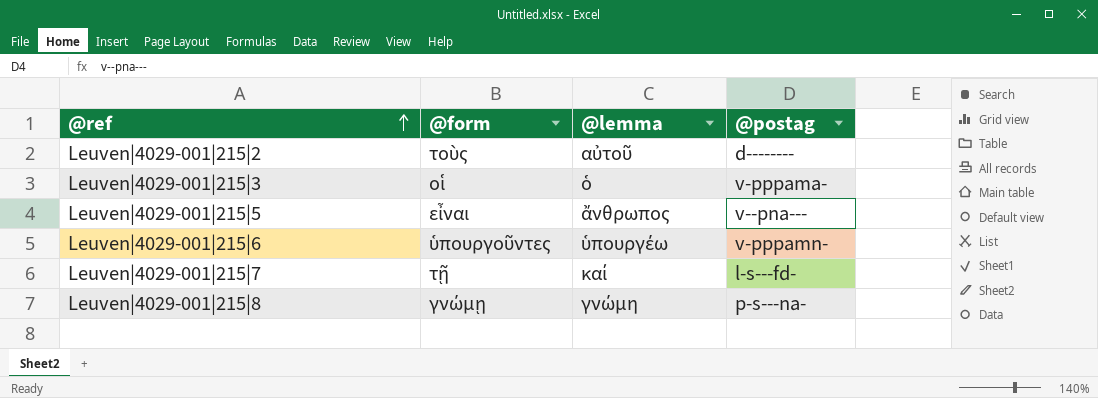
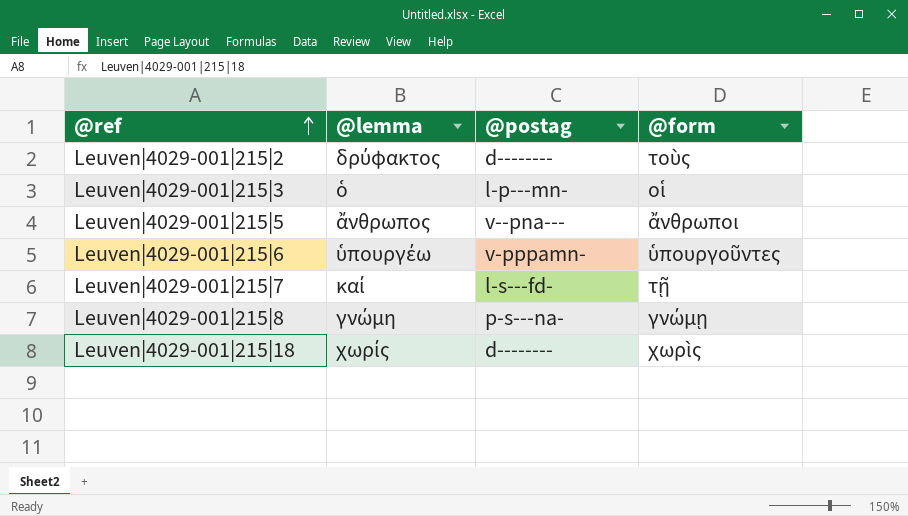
column @form | position: 2 -> 4
Leuven|4029-001|215|2 | @lemma: αὐτοῦ -> δρύφακτος
Leuven|4029-001|215|3 | @postag: v-pppama- -> l-p---mn-
Leuven|4029-001|215|5 | @form: εἶναι -> ἄνθρωποι
row Leuven|4029-001|215|18: none -> χωρίς | d-------- | χωρὶς

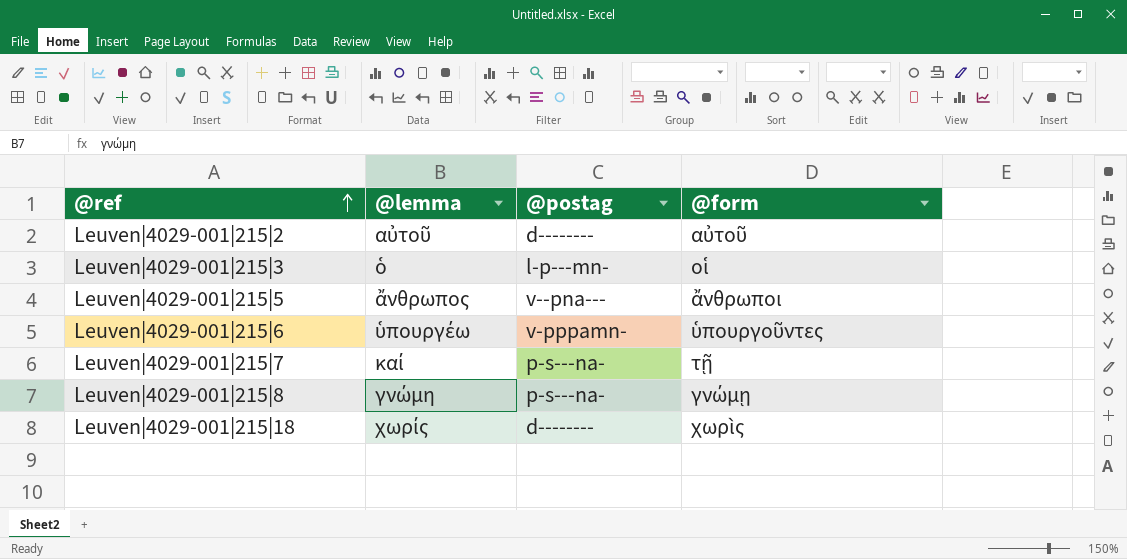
Leuven|4029-001|215|2 | @lemma: δρύφακτος -> αὐτοῦ
Leuven|4029-001|215|2 | @form: τοὺς -> αὐτοῦ
Leuven|4029-001|215|7 | @postag: l-s---fd- -> p-s---na-

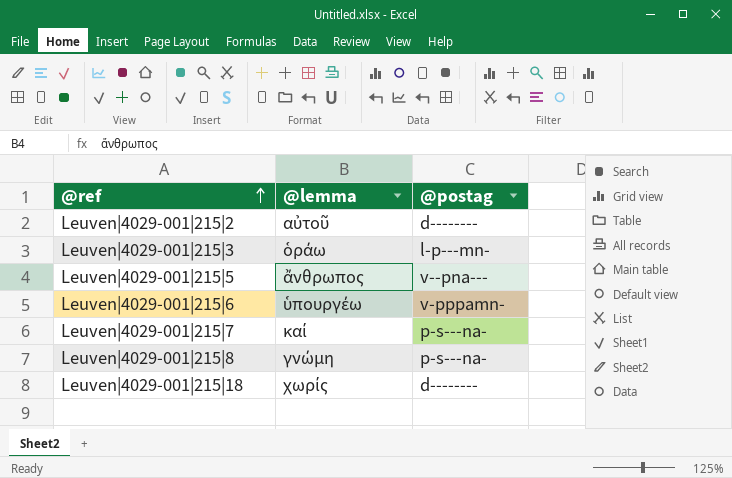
column @form | position: 4 -> none
Leuven|4029-001|215|3 | @lemma: ὁ -> ὁράω

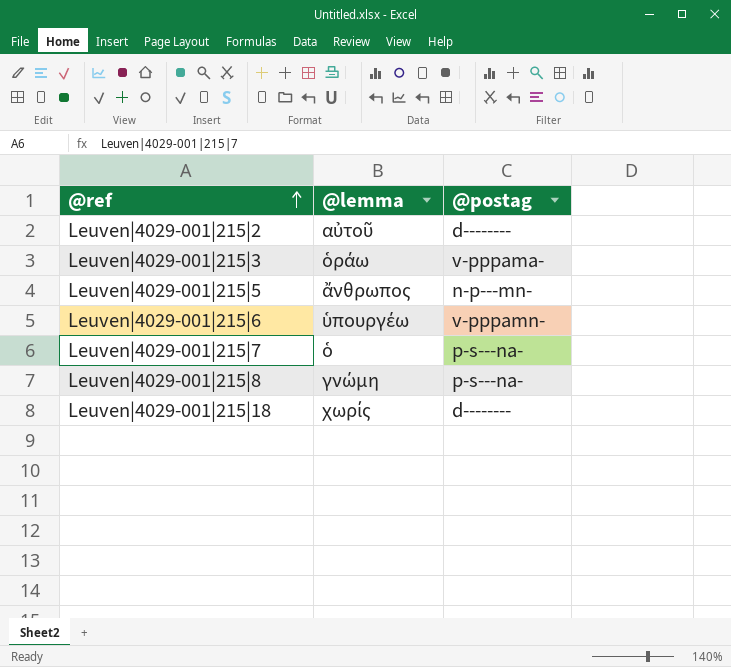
Leuven|4029-001|215|3 | @postag: l-p---mn- -> v-pppama-
Leuven|4029-001|215|5 | @postag: v--pna--- -> n-p---mn-
Leuven|4029-001|215|7 | @lemma: καί -> ὁ

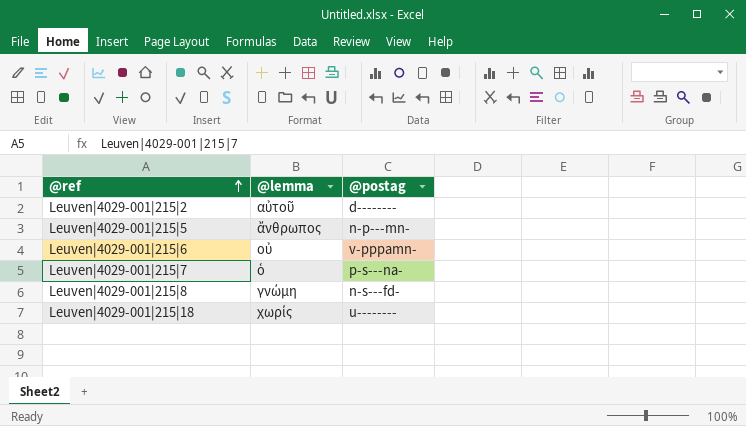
row Leuven|4029-001|215|3: ὁράω | v-pppama- -> none
Leuven|4029-001|215|6 | @lemma: ὑπουργέω -> οὐ
Leuven|4029-001|215|8 | @postag: p-s---na- -> n-s---fd-
Leuven|4029-001|215|18 | @postag: d-------- -> u--------

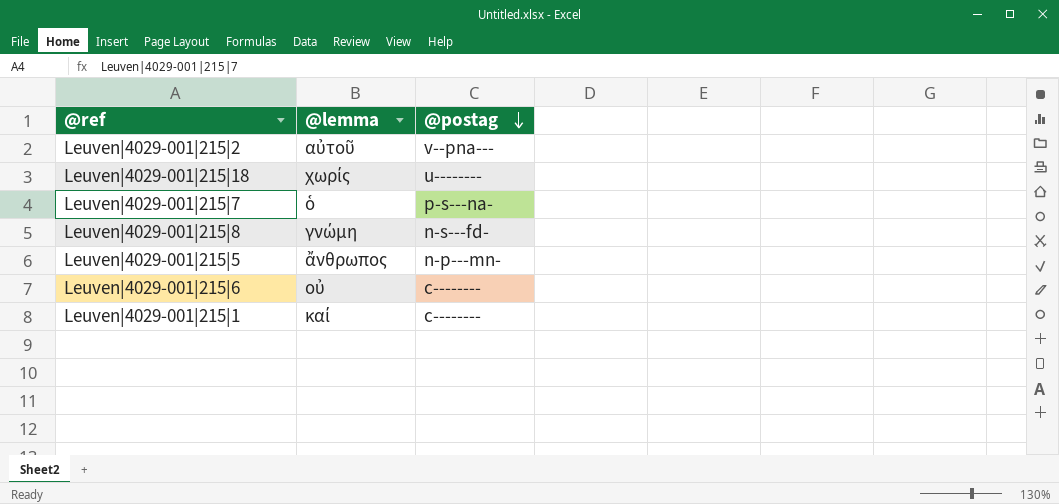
row order: @ref ascending -> @postag descending
Leuven|4029-001|215|2 | @postag: d-------- -> v--pna---
Leuven|4029-001|215|6 | @postag: v-pppamn- -> c--------
row Leuven|4029-001|215|1: none -> καί | c--------

